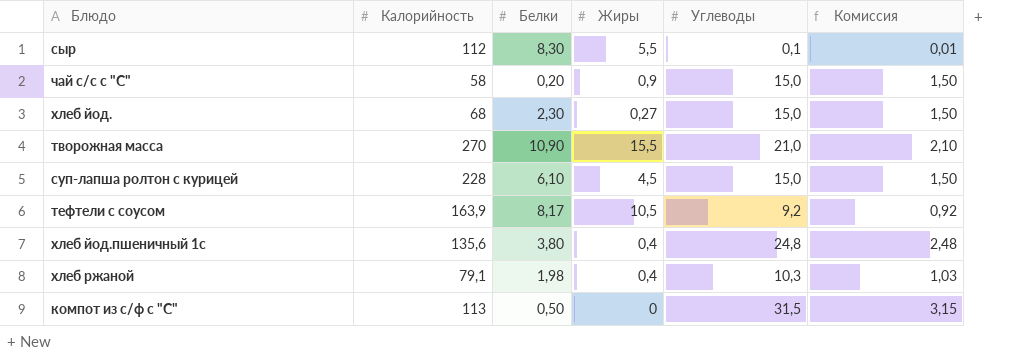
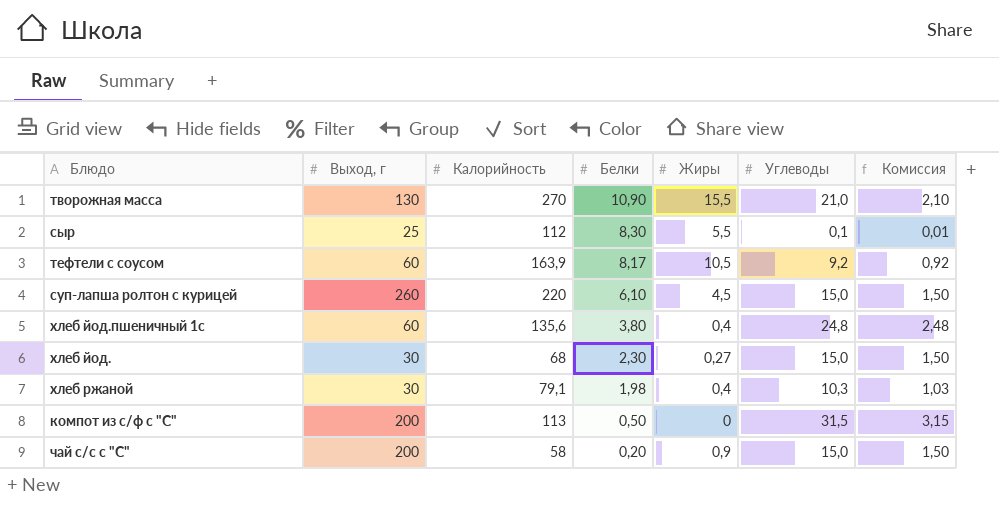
row order: none -> Белки descending
column Выход, г | position: none -> 2
суп-лапша ролтон с курицей | Калорийность: 228 -> 220

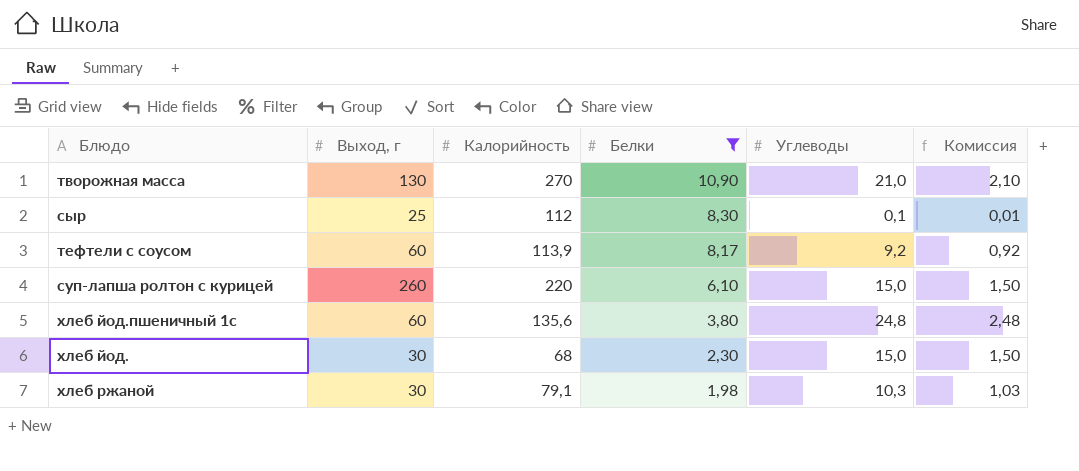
filter: none -> Белки >= 1,98
column Жиры | position: 5 -> none
тефтели с соусом | Калорийность: 163,9 -> 113,9

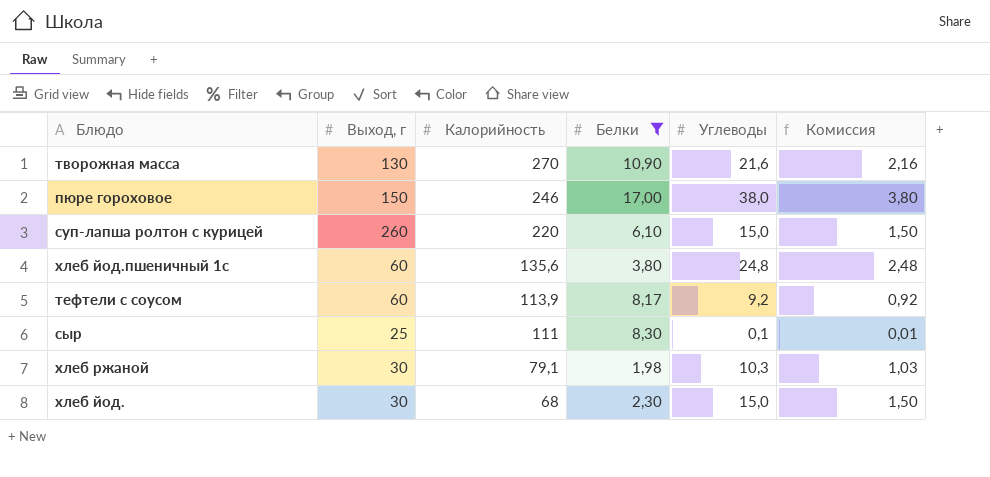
row order: Белки descending -> Калорийность descending
творожная масса | Углеводы: 21,0 -> 21,6
творожная масса | Комиссия: 2,10 -> 2,16
row пюре гороховое: none -> 150 | 246 | 17,00 | 38,0 | 3,80
сыр | Калорийность: 112 -> 111

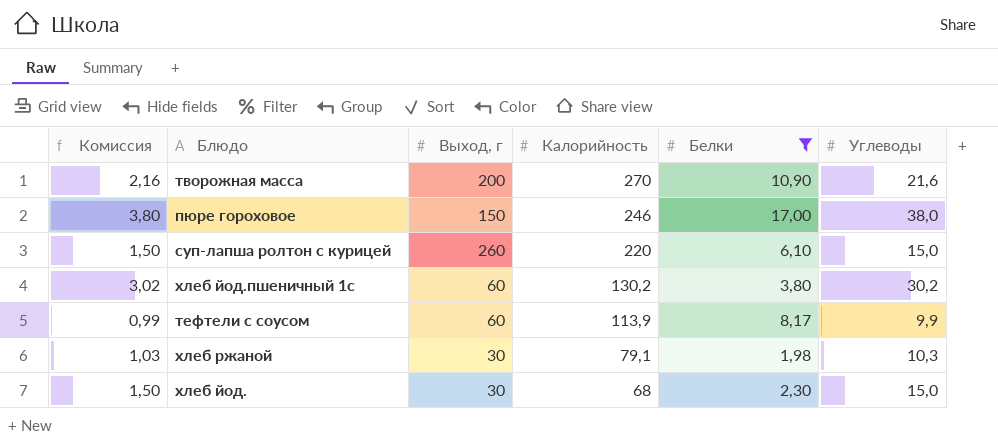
column Комиссия | position: 6 -> 1
row сыр: 25 | 111 | 8,30 | 0,1 | 0,01 -> none
творожная масса | Выход, г: 130 -> 200
хлеб йод.пшеничный 1с | Комиссия: 2,48 -> 3,02
хлеб йод.пшеничный 1с | Калорийность: 135,6 -> 130,2
хлеб йод.пшеничный 1с | Углеводы: 24,8 -> 30,2
тефтели с соусом | Комиссия: 0,92 -> 0,99
тефтели с соусом | Углеводы: 9,2 -> 9,9

